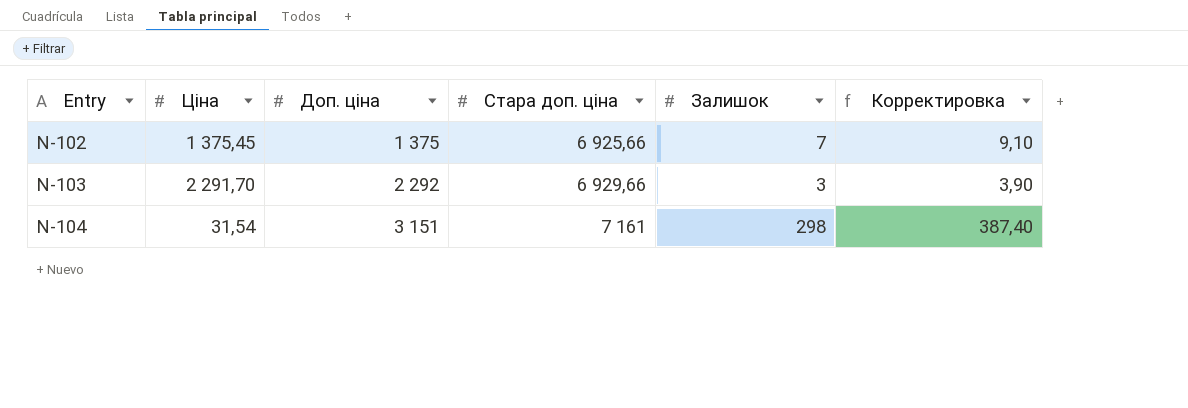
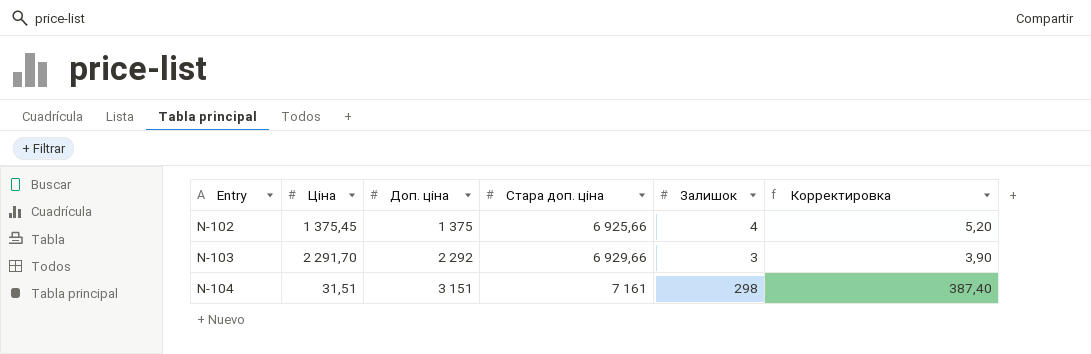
N-102 | Залишок: 7 -> 4
N-102 | Корректировка: 9,10 -> 5,20
N-104 | Ціна: 31,54 -> 31,51

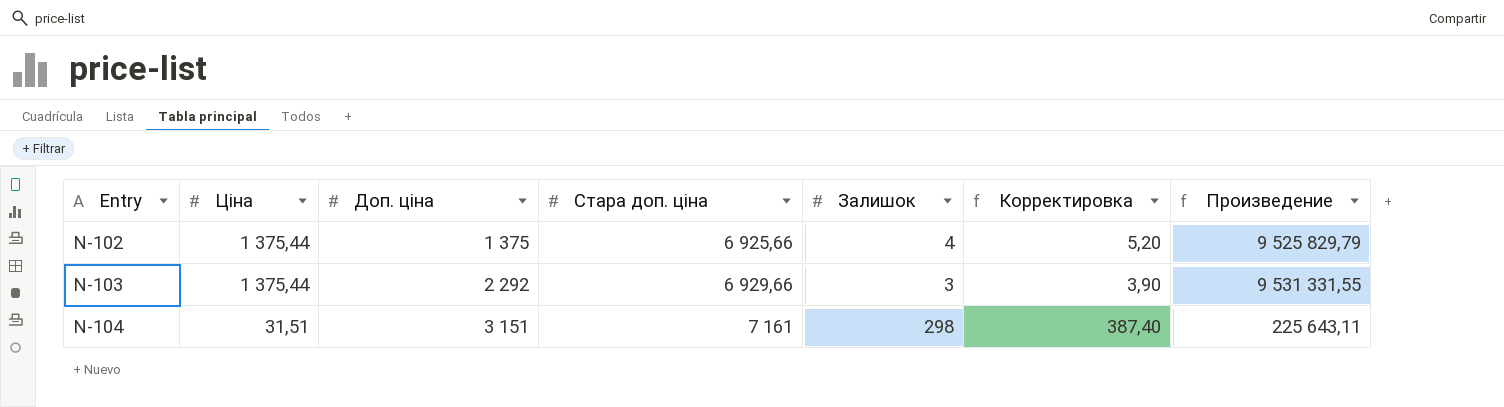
column Произведение | formula: none -> [Ціна] * [Стара доп. ціна]
N-102 | Ціна: 1 375,45 -> 1 375,44
N-103 | Ціна: 2 291,70 -> 1 375,44

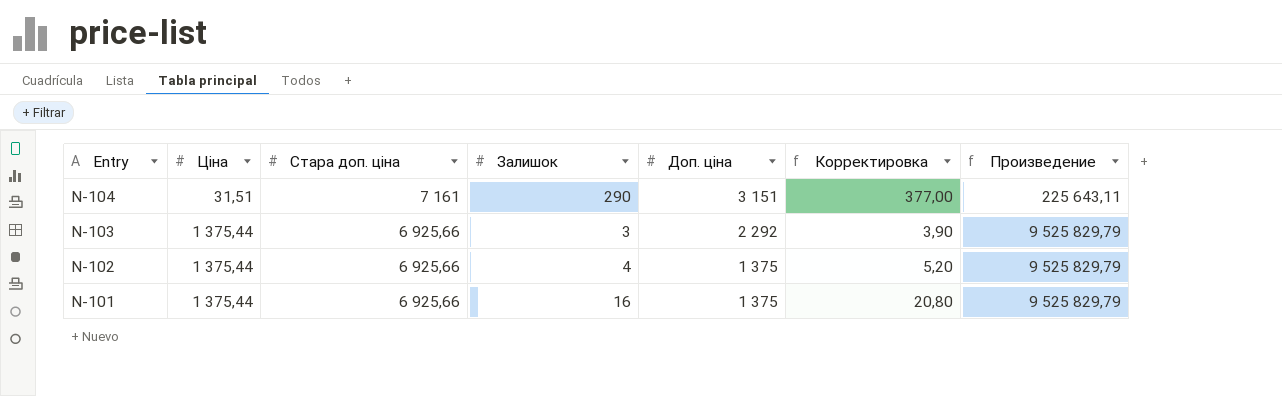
row order: Entry ascending -> Entry descending
column Доп. ціна | position: 3 -> 5
N-104 | Залишок: 298 -> 290
N-104 | Корректировка: 387,40 -> 377,00
N-103 | Стара доп. ціна: 6 929,66 -> 6 925,66
N-103 | Произведение: 9 531 331,55 -> 9 525 829,79
row N-101: none -> 1 375,44 | 6 925,66 | 16 | 1 375 | 20,80 | 9 525 829,79

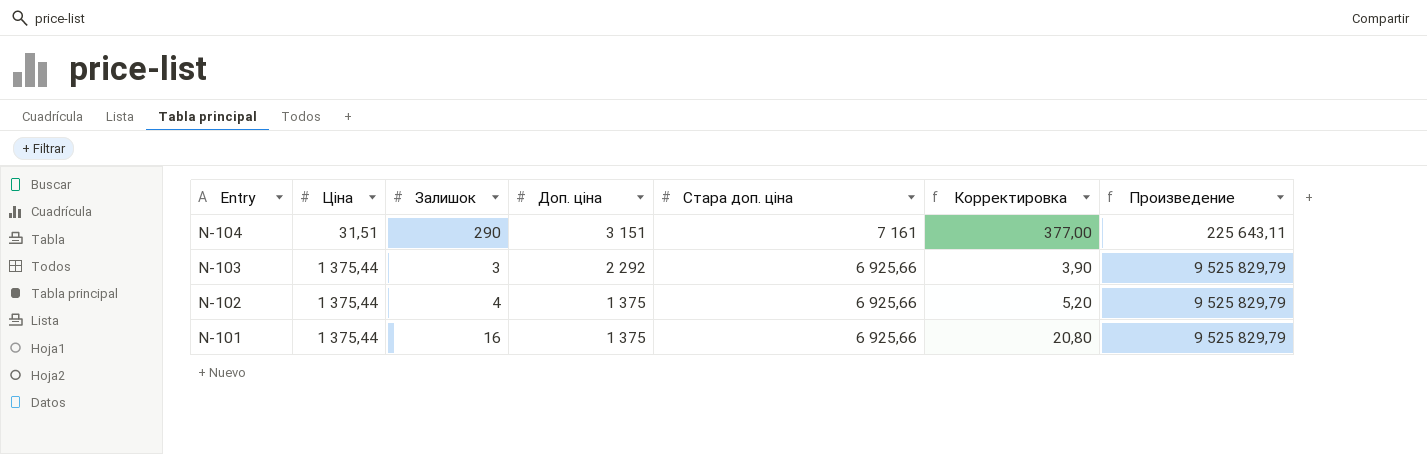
column Стара доп. ціна | position: 3 -> 5

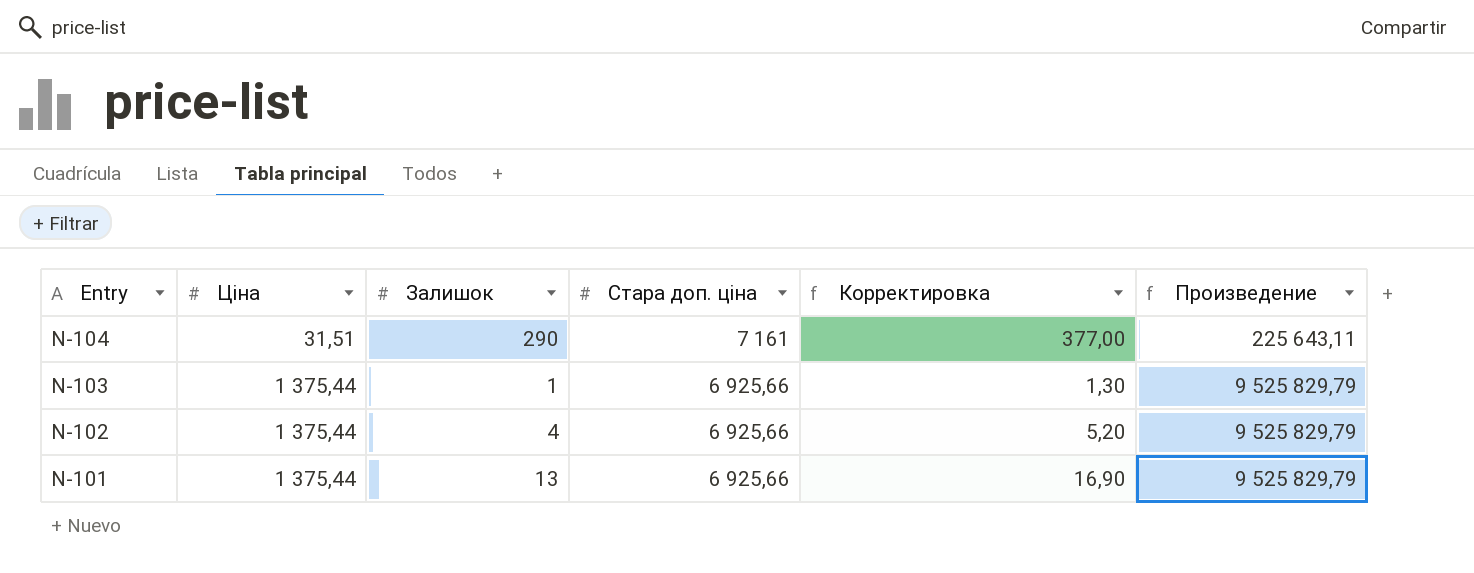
column Доп. ціна | position: 4 -> none
N-103 | Залишок: 3 -> 1
N-103 | Корректировка: 3,90 -> 1,30
N-101 | Залишок: 16 -> 13
N-101 | Корректировка: 20,80 -> 16,90

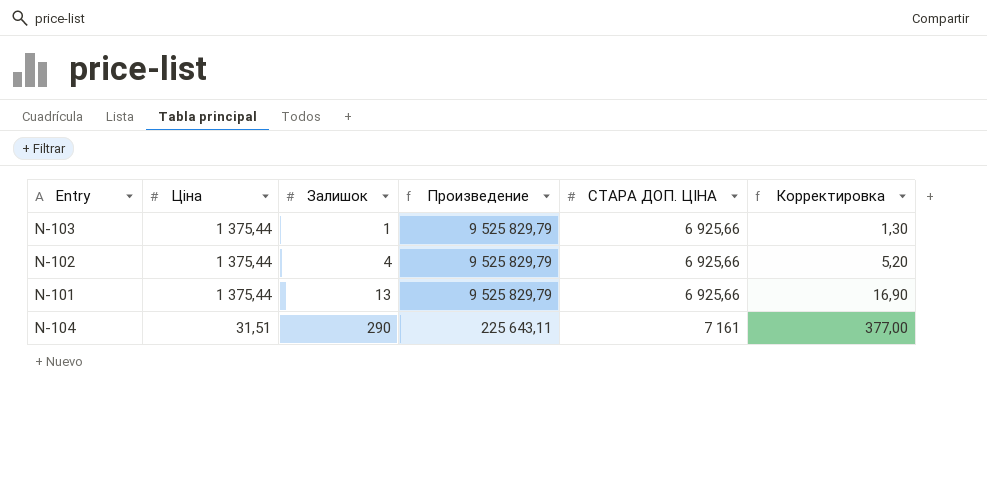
row order: Entry descending -> Ціна descending
column Произведение | position: 6 -> 4
column name: Стара доп. ціна -> СТАРА ДОП. ЦІНА

